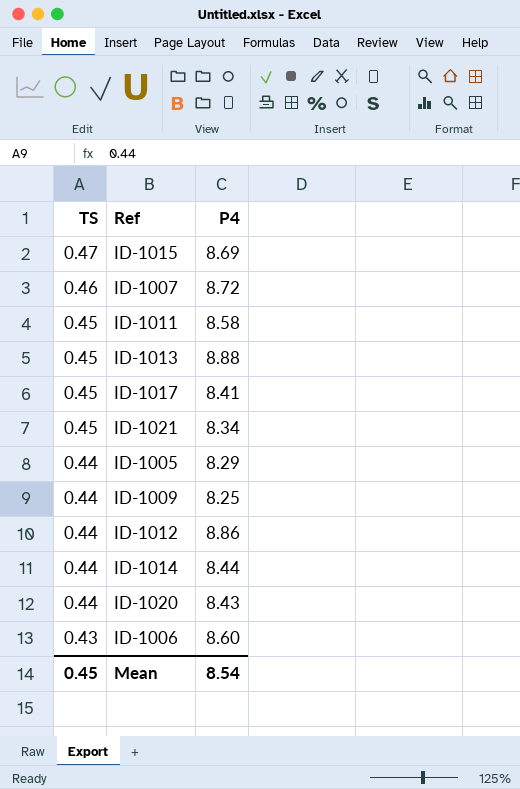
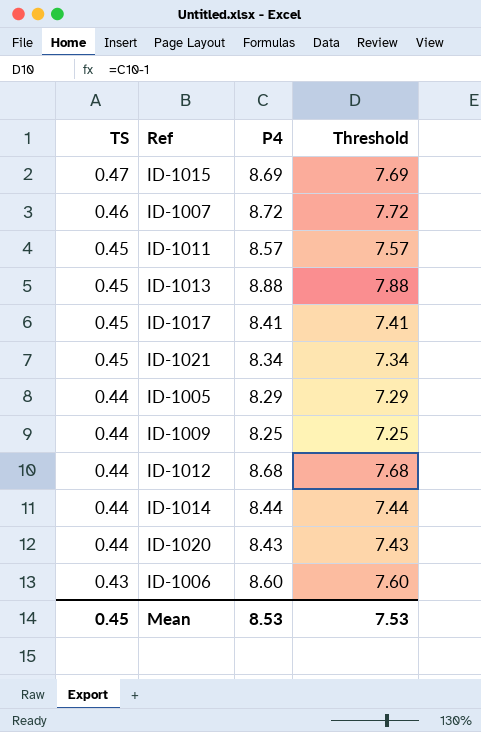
column Threshold | formula: none -> [P4] - 1
ID-1011 | P4: 8.58 -> 8.57
ID-1012 | P4: 8.86 -> 8.68
Mean | P4: 8.54 -> 8.53

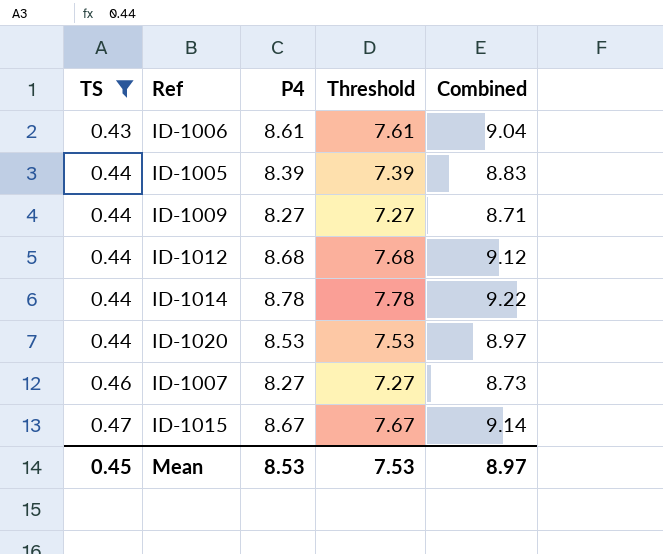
filter: none -> TS != 0.45
row order: TS descending -> TS ascending
column Combined | formula: none -> [TS] + [P4]
ID-1006 | P4: 8.60 -> 8.61
ID-1006 | Threshold: 7.60 -> 7.61
ID-1005 | P4: 8.29 -> 8.39
ID-1005 | Threshold: 7.29 -> 7.39
ID-1009 | P4: 8.25 -> 8.27
ID-1009 | Threshold: 7.25 -> 7.27
ID-1014 | P4: 8.44 -> 8.78
ID-1014 | Threshold: 7.44 -> 7.78
ID-1020 | P4: 8.43 -> 8.53
ID-1020 | Threshold: 7.43 -> 7.53
ID-1007 | P4: 8.72 -> 8.27
ID-1007 | Threshold: 7.72 -> 7.27
ID-1015 | P4: 8.69 -> 8.67
ID-1015 | Threshold: 7.69 -> 7.67

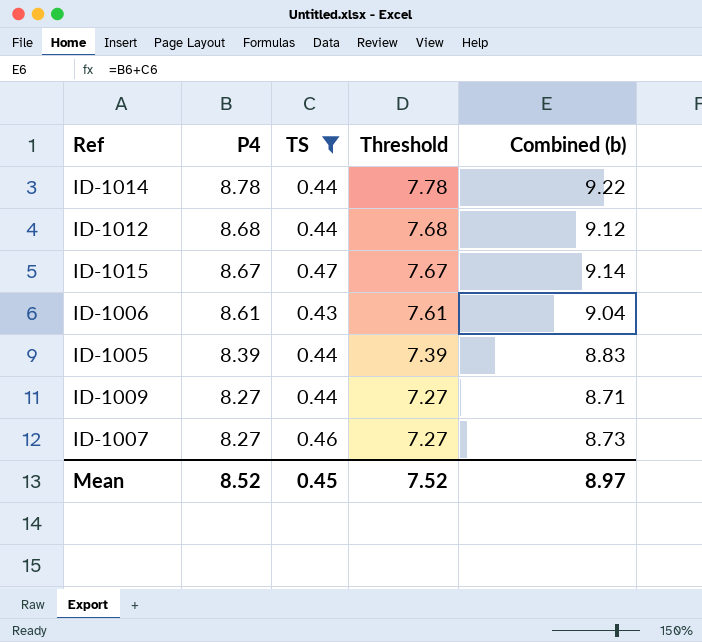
row order: TS ascending -> P4 descending
column TS | position: 1 -> 3
column name: Combined -> Combined (b)
row ID-1020: 0.44 | 8.53 | 7.53 | 8.97 -> none
Mean | P4: 8.53 -> 8.52
Mean | Threshold: 7.53 -> 7.52

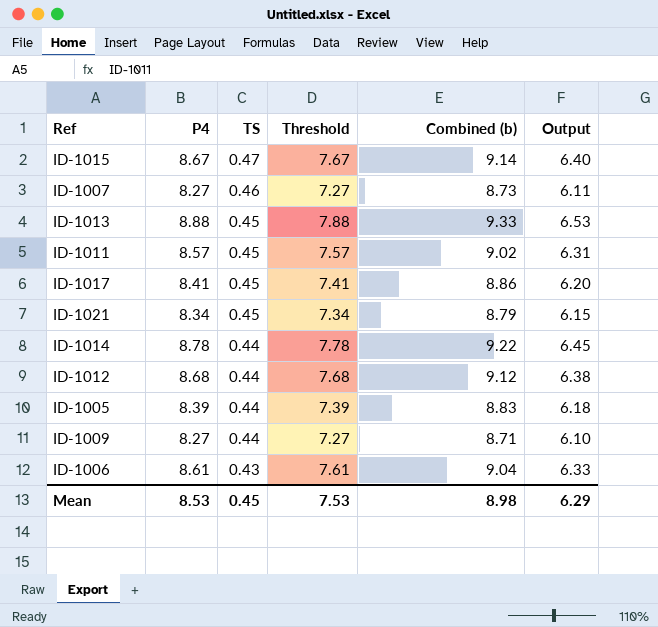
filter: TS != 0.45 -> none
row order: P4 descending -> TS descending
column Output | formula: none -> [Combined (b)] * 0.7
Mean | P4: 8.52 -> 8.53
Mean | Threshold: 7.52 -> 7.53
Mean | Combined (b): 8.97 -> 8.98

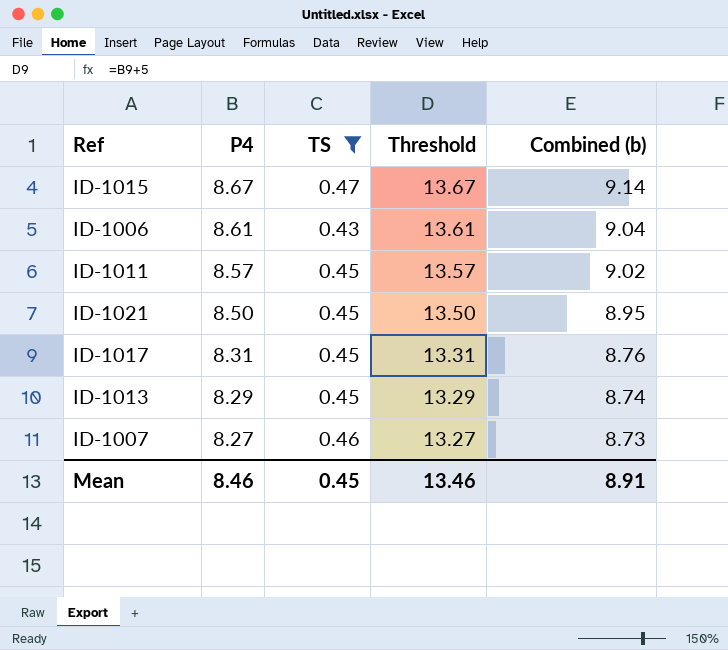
filter: none -> TS != 0.44
row order: TS descending -> P4 descending
column Output | formula: [Combined (b)] * 0.7 -> none
column Threshold | formula: [P4] - 1 -> [P4] + 5
ID-1021 | P4: 8.34 -> 8.50
ID-1021 | Combined (b): 8.79 -> 8.95
ID-1017 | P4: 8.41 -> 8.31
ID-1017 | Combined (b): 8.86 -> 8.76
ID-1013 | P4: 8.88 -> 8.29
ID-1013 | Combined (b): 9.33 -> 8.74
Mean | P4: 8.53 -> 8.46
Mean | Threshold: 7.53 -> 13.46
Mean | Combined (b): 8.98 -> 8.91

